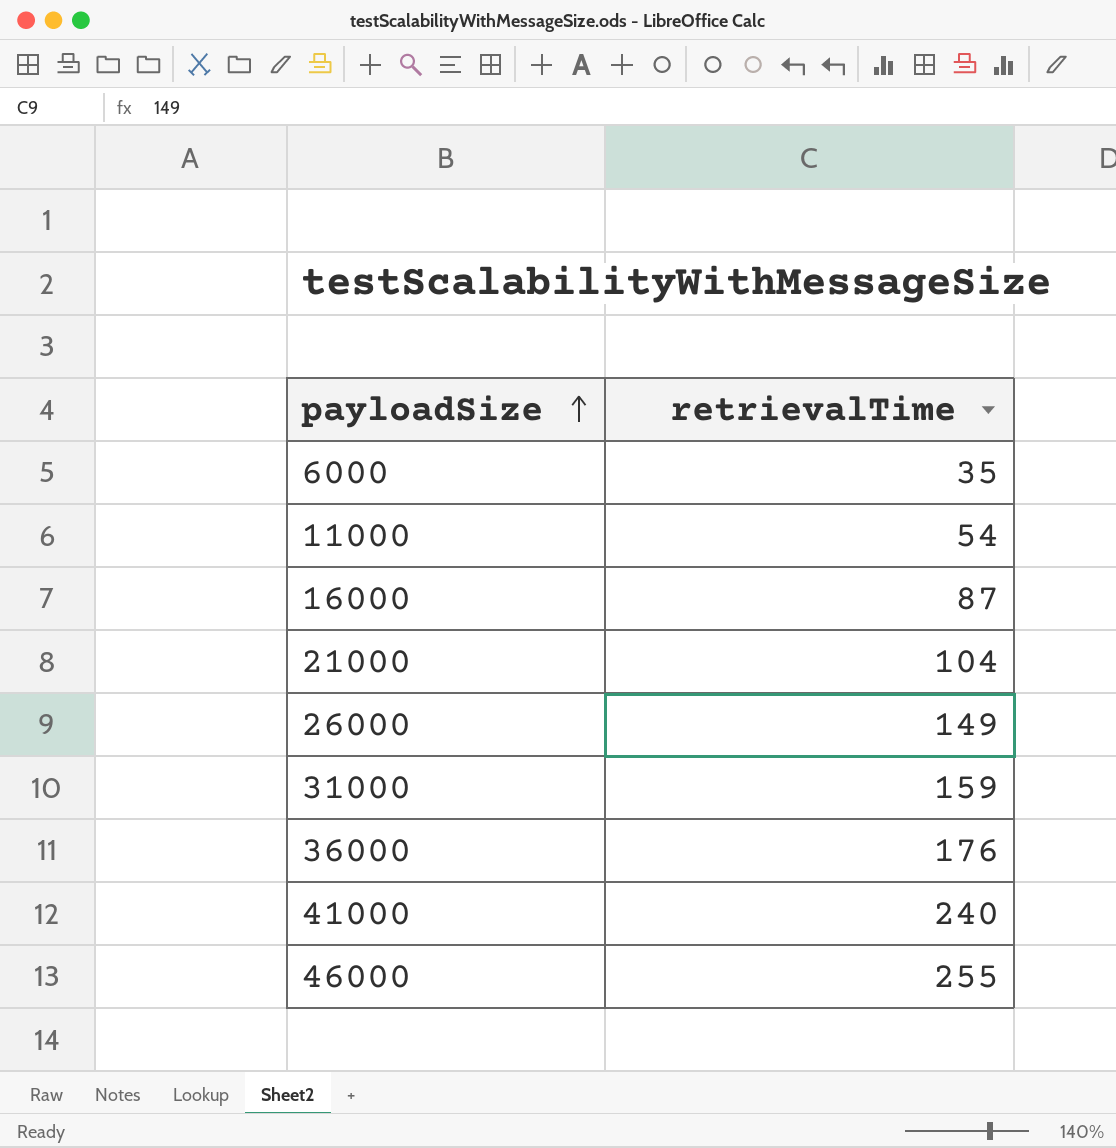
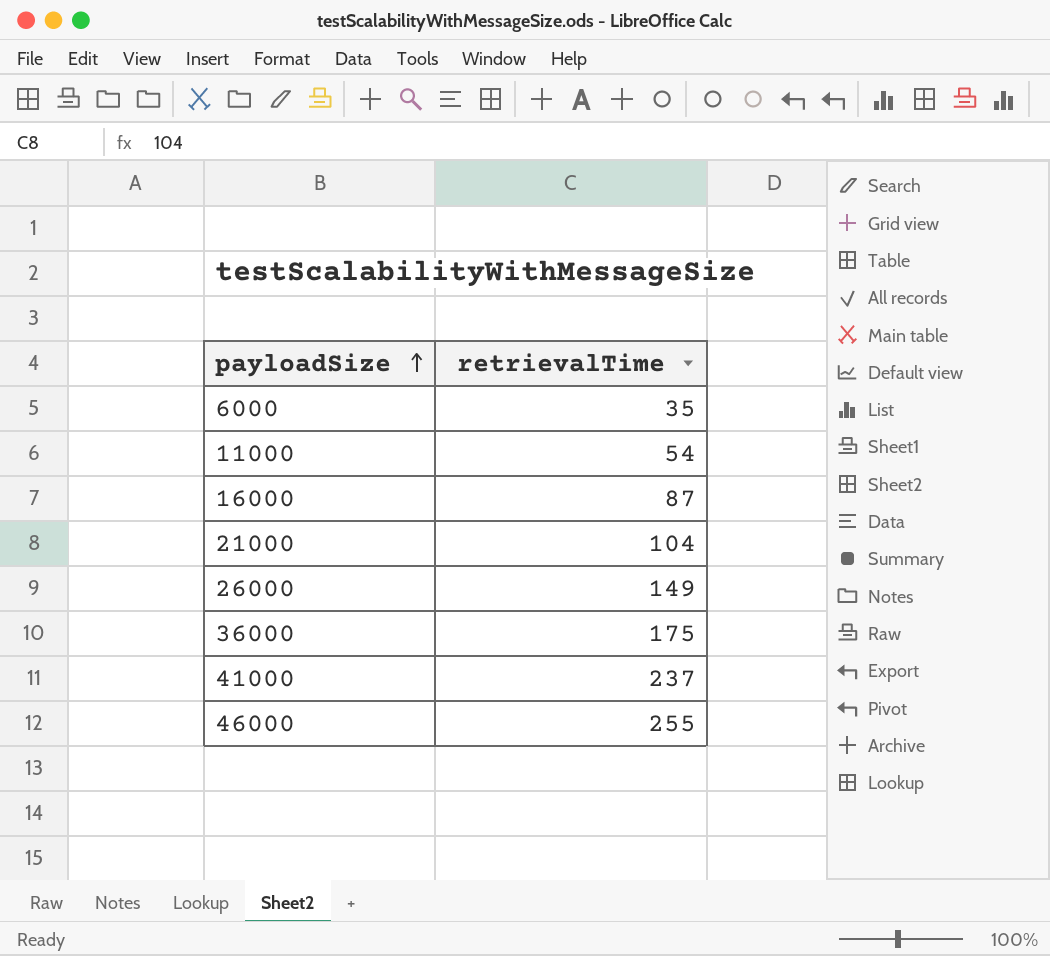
row 31000: 159 -> none
36000 | retrievalTime: 176 -> 175
41000 | retrievalTime: 240 -> 237

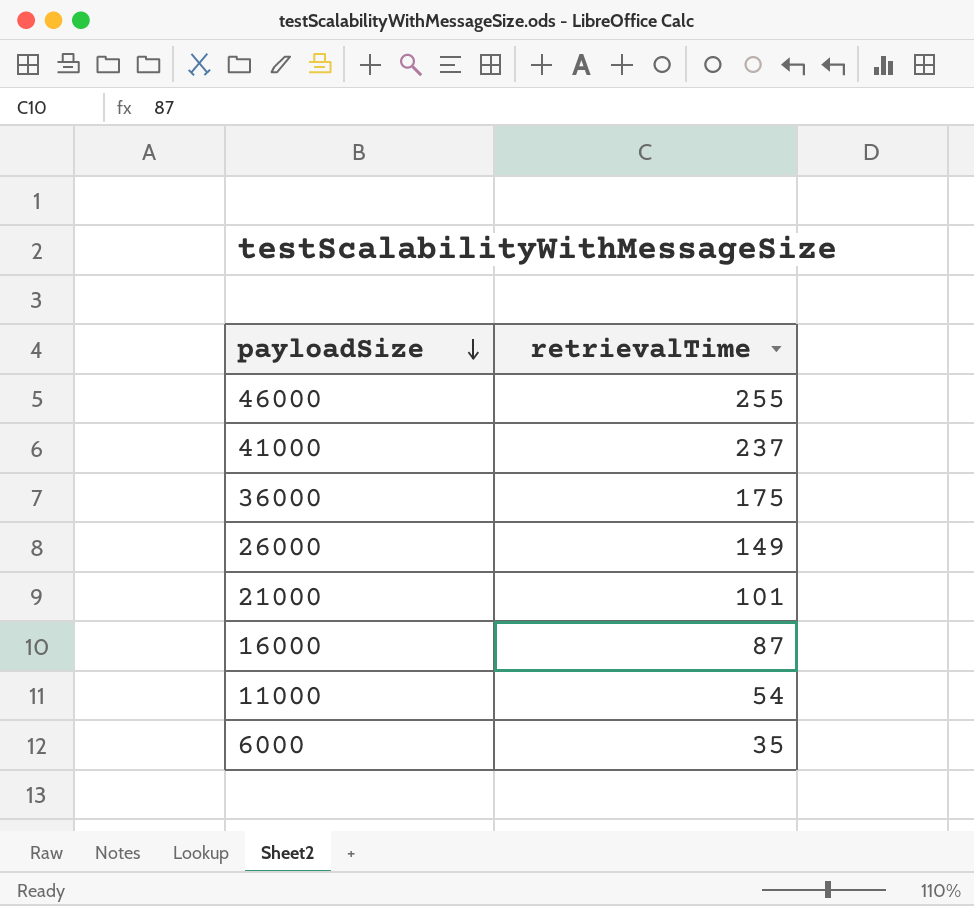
row order: payloadSize ascending -> payloadSize descending
21000 | retrievalTime: 104 -> 101

